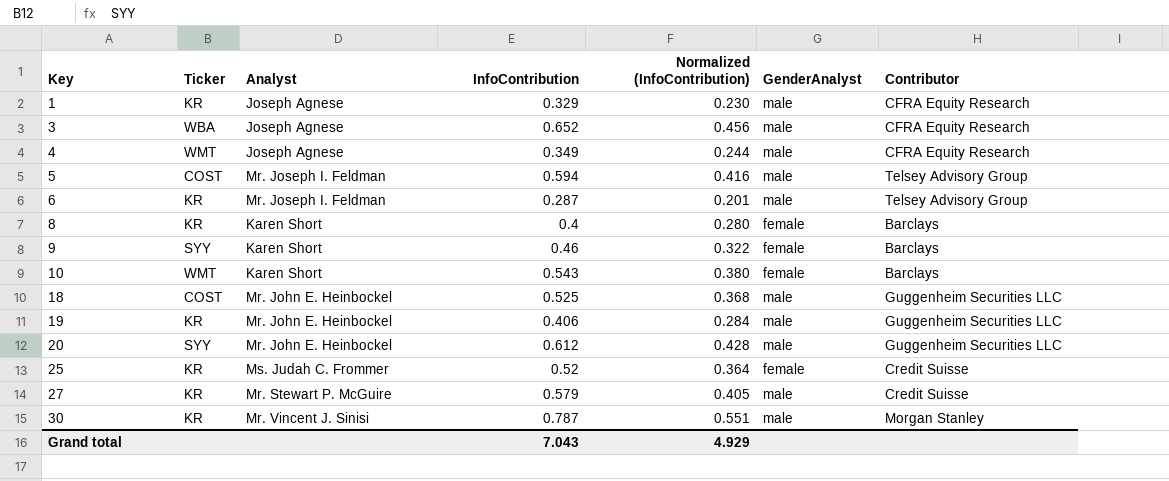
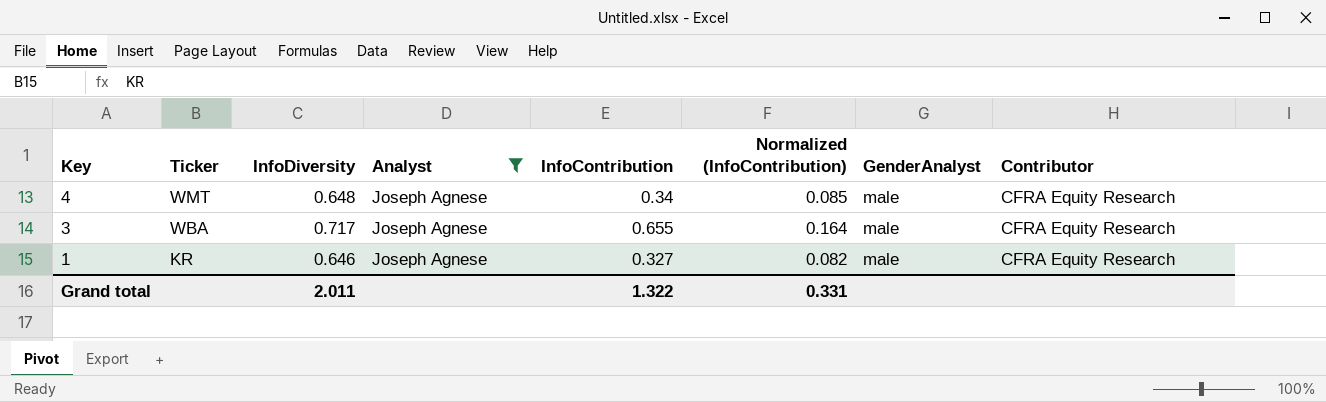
filter: none -> Analyst = Joseph Agnese
row order: Key ascending -> Key descending
column InfoDiversity | position: none -> 3
column Normalized (InfoContribution) | formula: [InfoContribution] * 0.7 -> [InfoContribution] * 0.25
4 | InfoContribution: 0.349 -> 0.34
3 | InfoContribution: 0.652 -> 0.655
1 | InfoContribution: 0.329 -> 0.327
Grand total | InfoContribution: 7.043 -> 1.322
Grand total | Normalized (InfoContribution): 4.929 -> 0.331

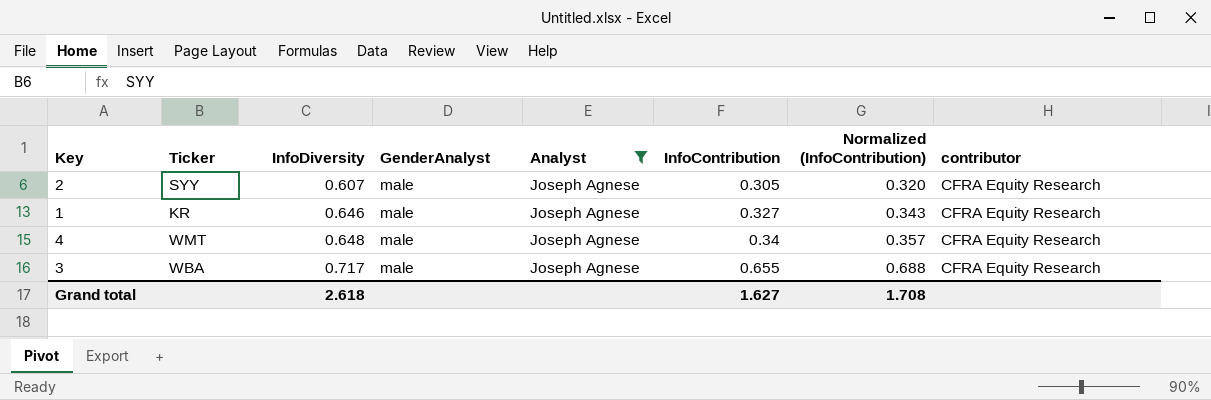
row order: Key descending -> InfoDiversity ascending
column GenderAnalyst | position: 7 -> 4
column Normalized (InfoContribution) | formula: [InfoContribution] * 0.25 -> [InfoContribution] * 1.05
column name: Contributor -> contributor
row 2: none -> SYY | 0.607 | male | Joseph Agnese | 0.305 | 0.320 | CFRA Equity Research
Grand total | InfoDiversity: 2.011 -> 2.618
Grand total | InfoContribution: 1.322 -> 1.627
Grand total | Normalized (InfoContribution): 0.331 -> 1.708

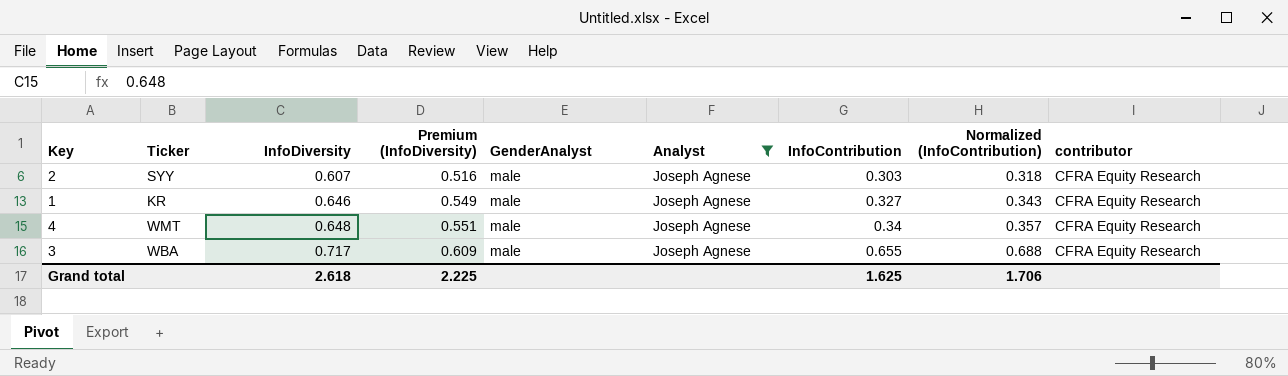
column Premium (InfoDiversity) | formula: none -> [InfoDiversity] * 0.85
2 | InfoContribution: 0.305 -> 0.303
2 | Normalized (InfoContribution): 0.320 -> 0.318
Grand total | InfoContribution: 1.627 -> 1.625
Grand total | Normalized (InfoContribution): 1.708 -> 1.706

